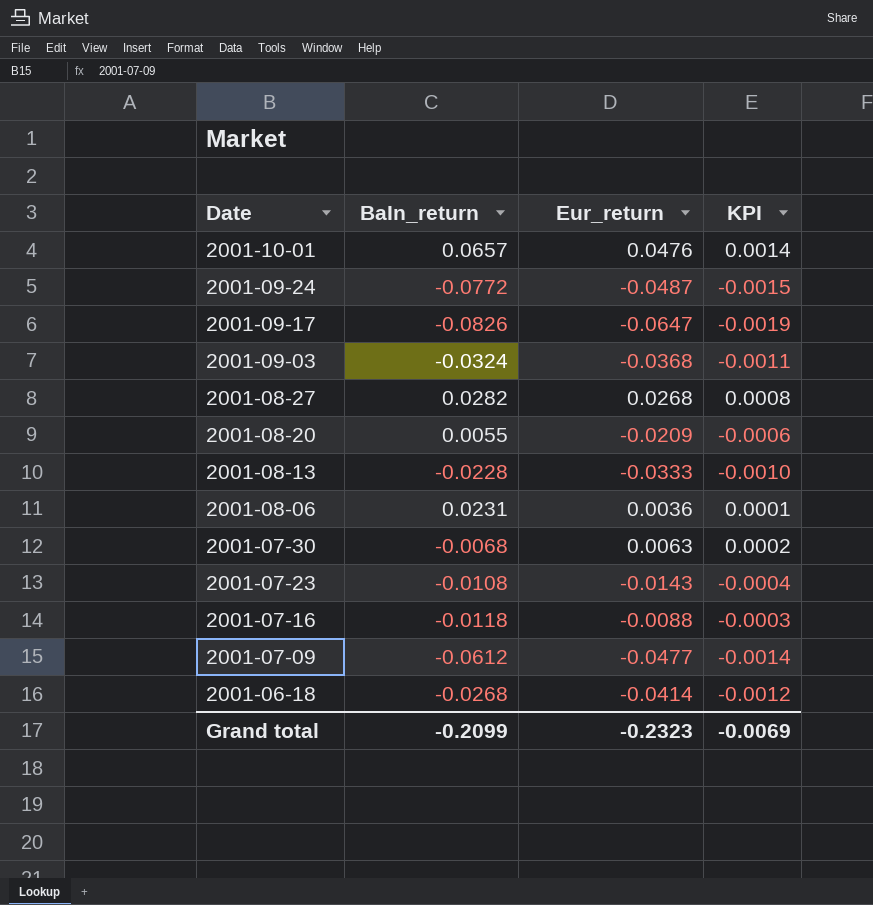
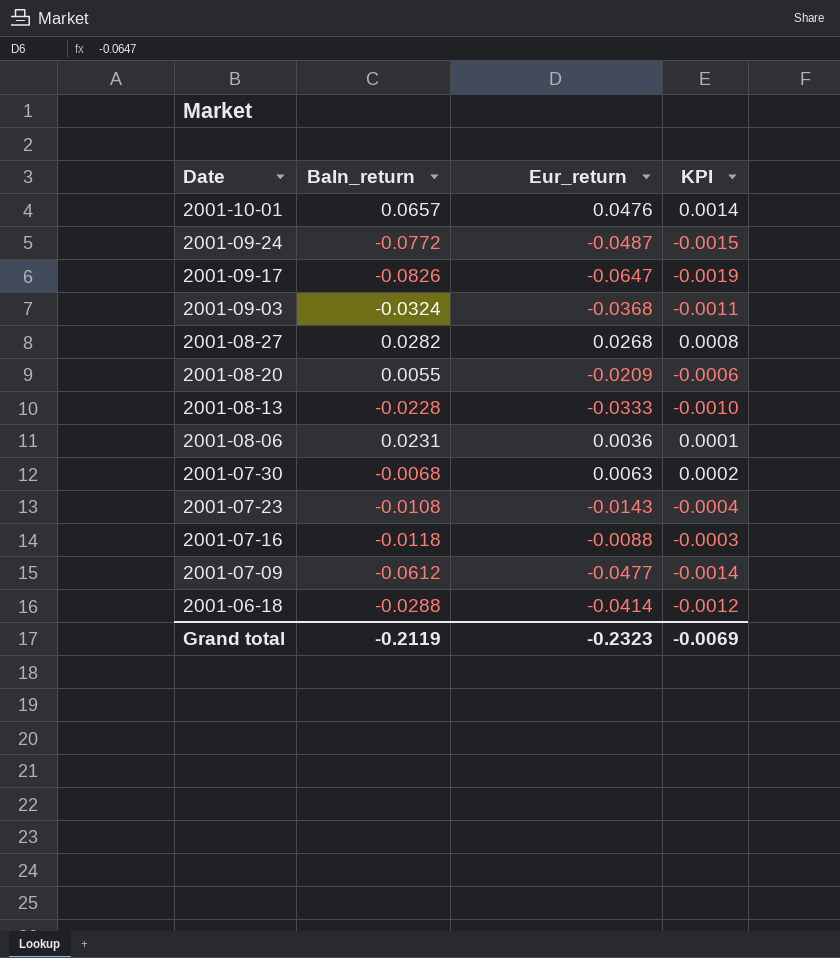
2001-06-18 | BaIn_return: -0.0268 -> -0.0288
Grand total | BaIn_return: -0.2099 -> -0.2119

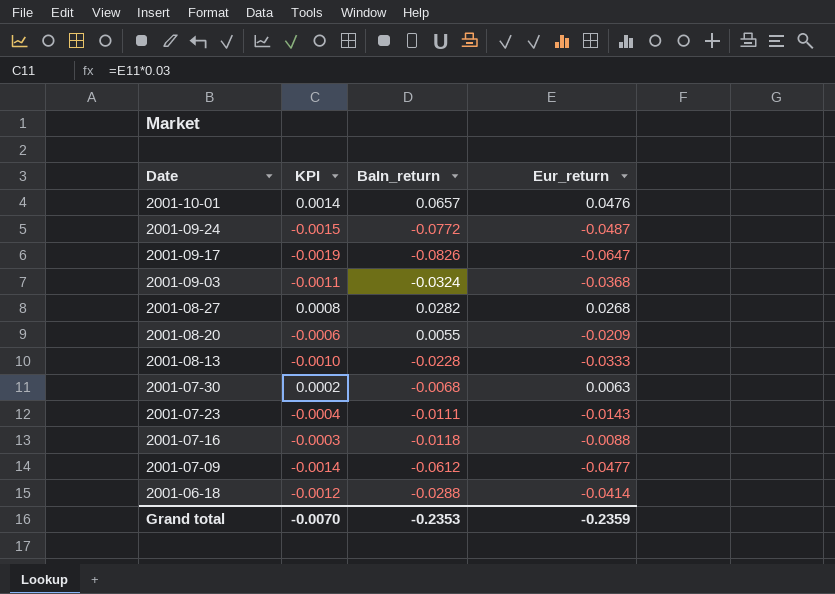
column KPI | position: 4 -> 2
row 2001-08-06: 0.0231 | 0.0036 | 0.0001 -> none
2001-07-23 | BaIn_return: -0.0108 -> -0.0111
Grand total | KPI: -0.0069 -> -0.0070
Grand total | BaIn_return: -0.2119 -> -0.2353
Grand total | Eur_return: -0.2323 -> -0.2359

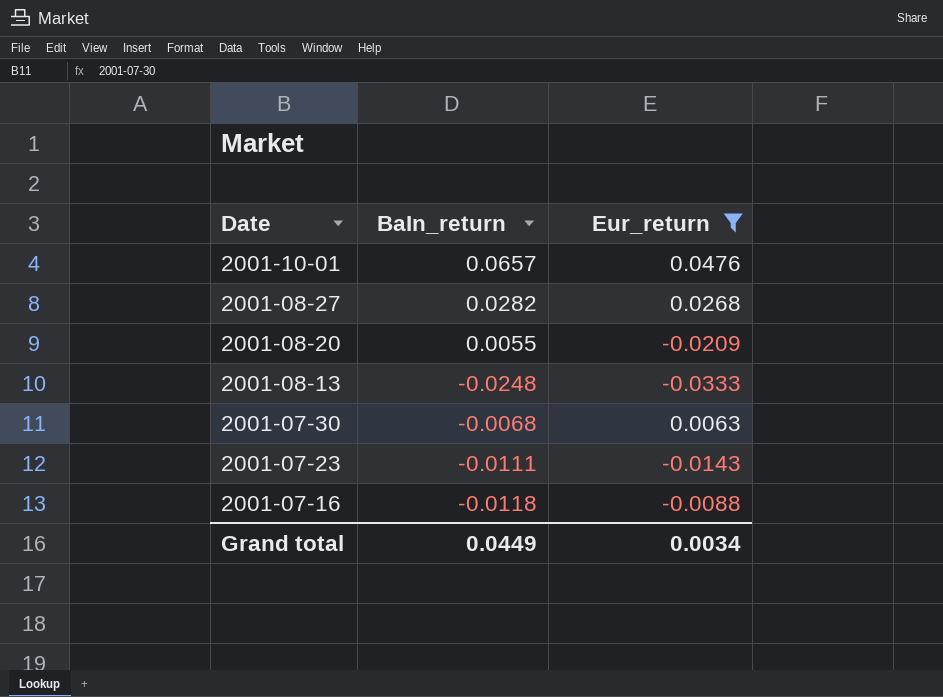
filter: none -> Eur_return >= -0.0333
column KPI | formula: [Eur_return] * 0.03 -> none
2001-08-13 | BaIn_return: -0.0228 -> -0.0248
Grand total | BaIn_return: -0.2353 -> 0.0449
Grand total | Eur_return: -0.2359 -> 0.0034

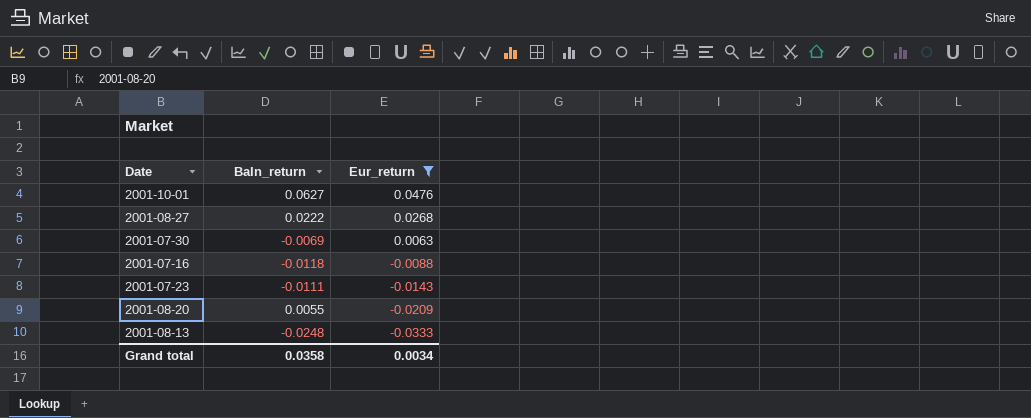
row order: Date descending -> Eur_return descending
2001-10-01 | BaIn_return: 0.0657 -> 0.0627
2001-08-27 | BaIn_return: 0.0282 -> 0.0222
2001-07-30 | BaIn_return: -0.0068 -> -0.0069
Grand total | BaIn_return: 0.0449 -> 0.0358

